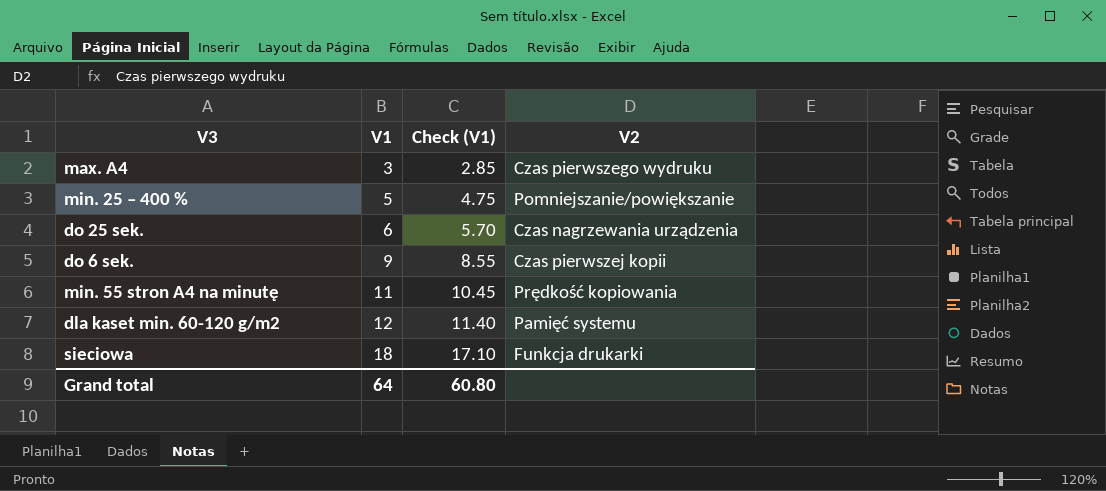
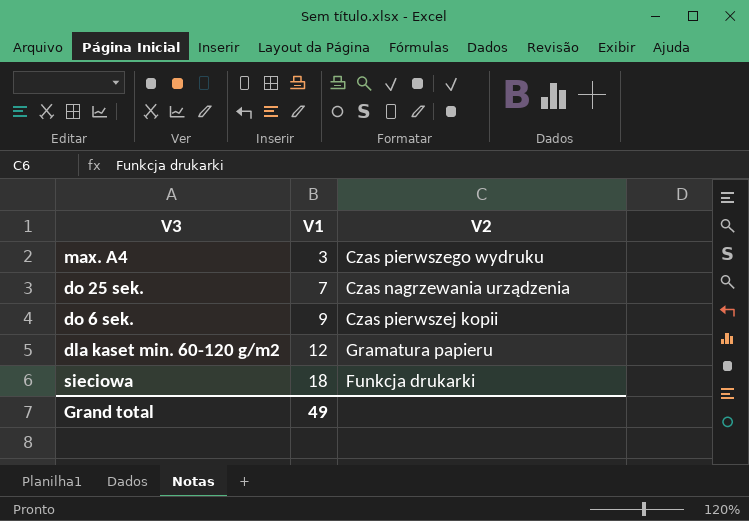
column Check (V1) | formula: [V1] * 0.95 -> none
row min. 25 – 400 %: 5 | 4.75 | Pomniejszanie/powiększanie -> none
row min. 55 stron A4 na minutę: 11 | 10.45 | Prędkość kopiowania -> none
do 25 sek. | V1: 6 -> 7
dla kaset min. 60-120 g/m2 | V2: Pamięć systemu -> Gramatura papieru
Grand total | V1: 64 -> 49

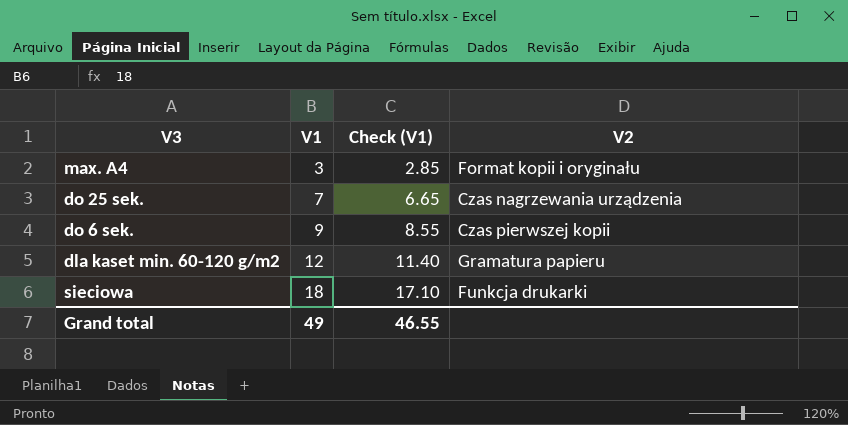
column Check (V1) | formula: none -> [V1] * 0.95
max. A4 | V2: Czas pierwszego wydruku -> Format kopii i oryginału

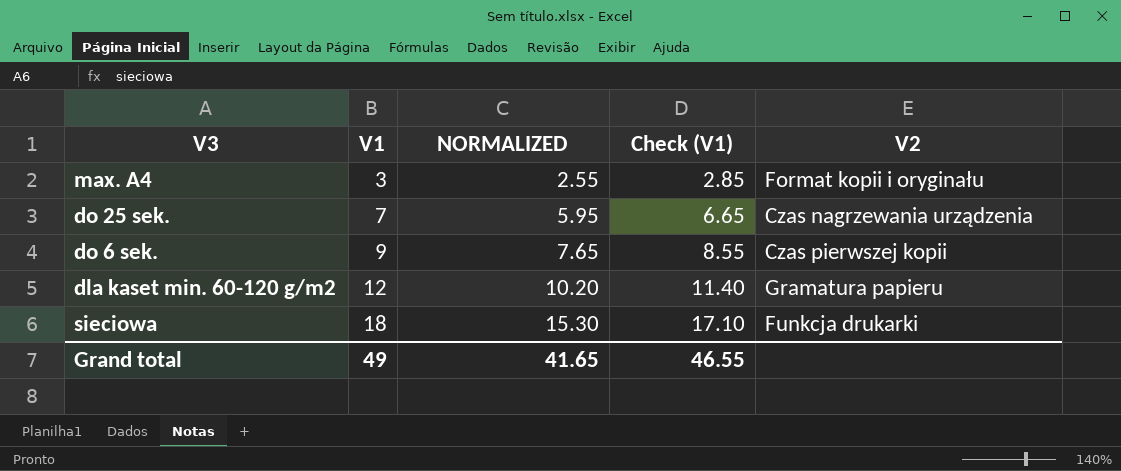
column NORMALIZED | formula: none -> [V1] * 0.85

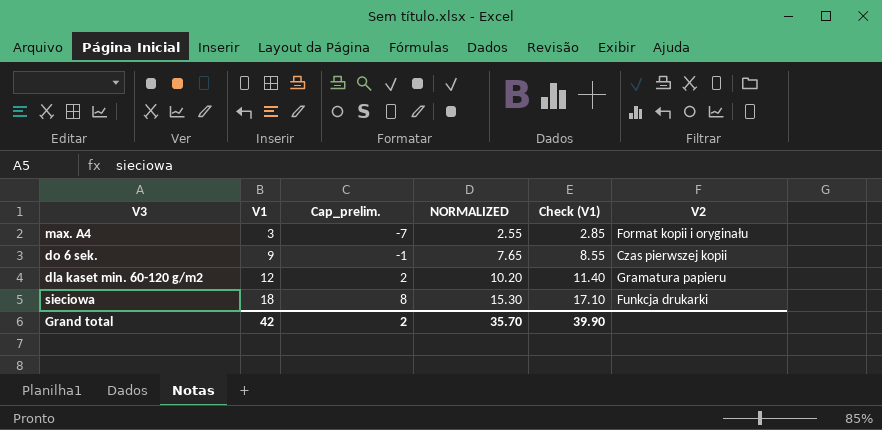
column Cap_prelim. | formula: none -> [V1] - 10
row do 25 sek.: 7 | 5.95 | 6.65 | Czas nagrzewania urządzenia -> none
Grand total | V1: 49 -> 42
Grand total | NORMALIZED: 41.65 -> 35.70
Grand total | Check (V1): 46.55 -> 39.90

